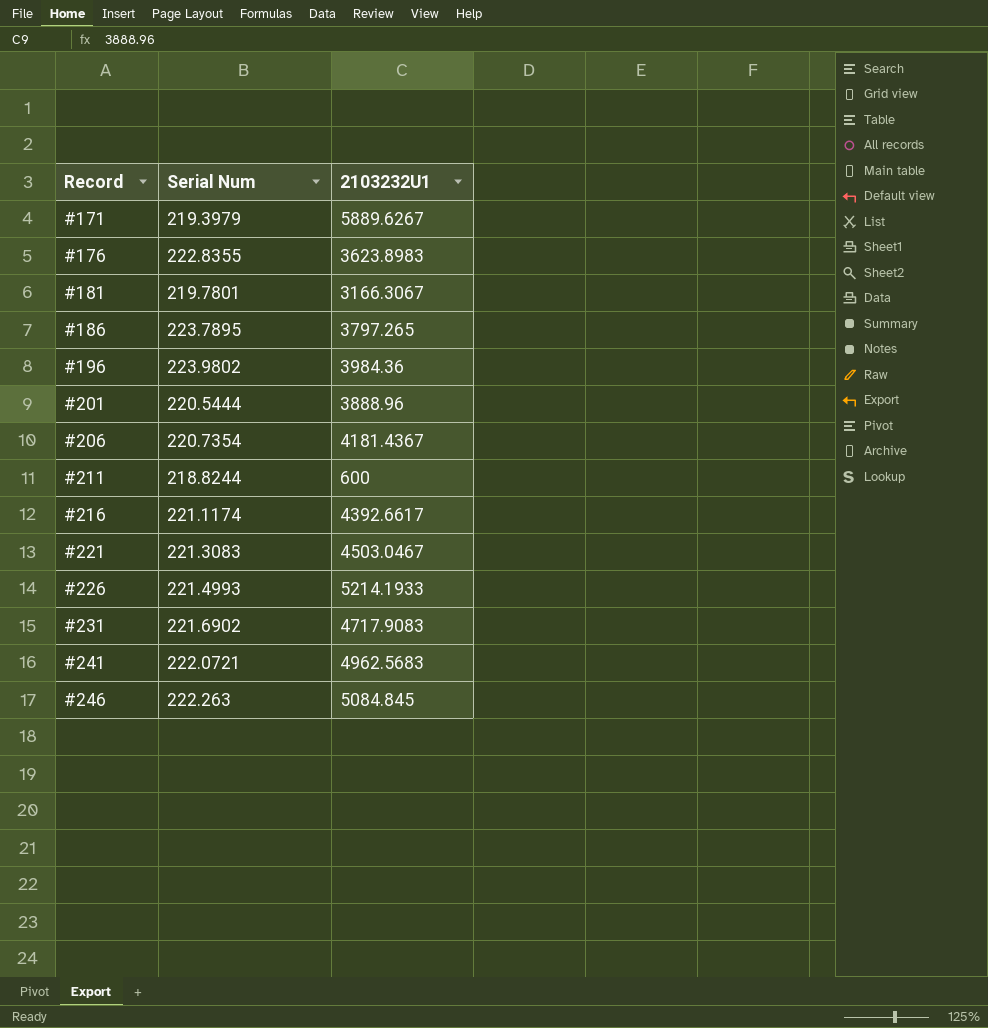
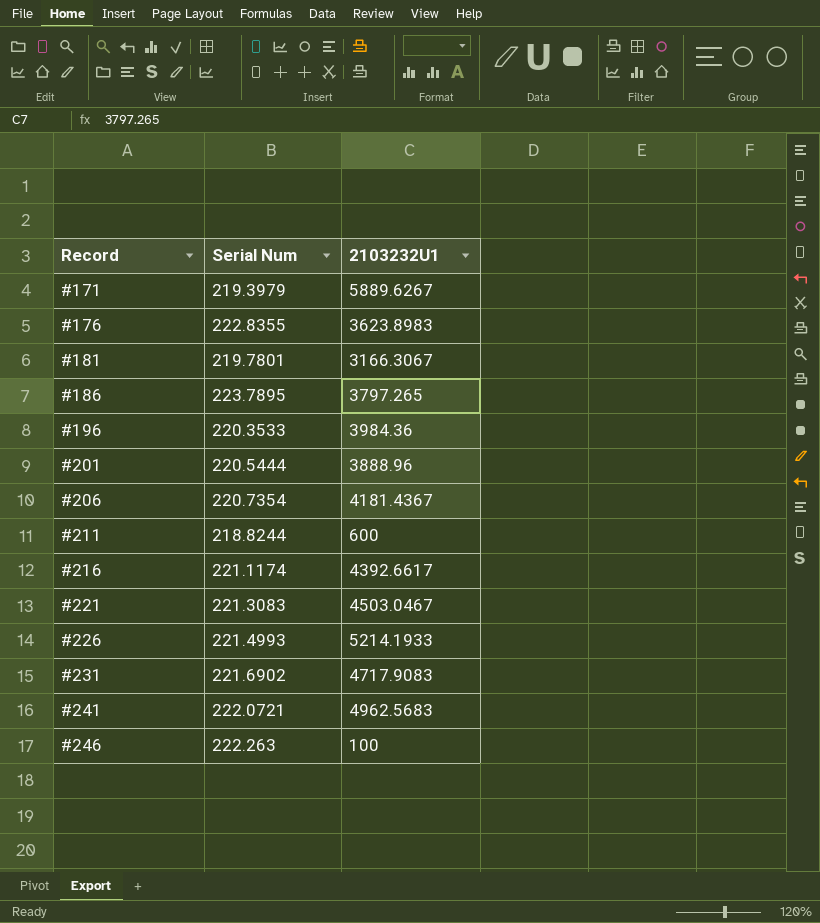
#196 | Serial Num: 223.9802 -> 220.3533
#246 | 2103232U1: 5084.845 -> 100

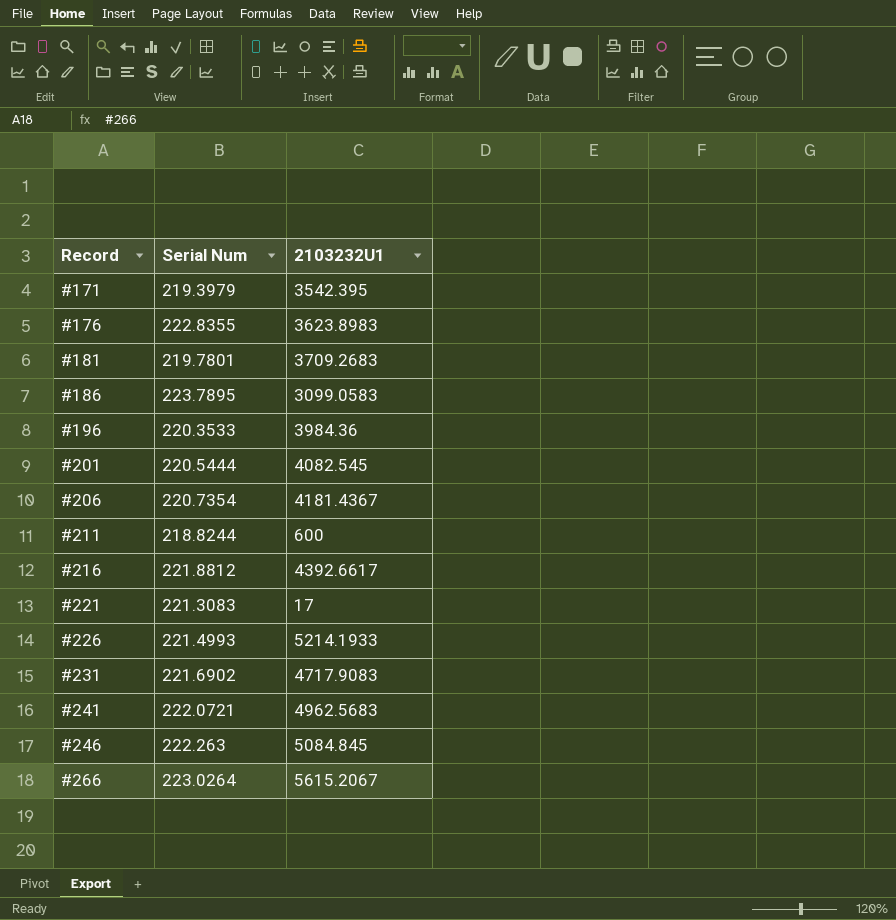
#171 | 2103232U1: 5889.6267 -> 3542.395
#181 | 2103232U1: 3166.3067 -> 3709.2683
#186 | 2103232U1: 3797.265 -> 3099.0583
#201 | 2103232U1: 3888.96 -> 4082.545
#216 | Serial Num: 221.1174 -> 221.8812
#221 | 2103232U1: 4503.0467 -> 17
#246 | 2103232U1: 100 -> 5084.845
row #266: none -> 223.0264 | 5615.2067

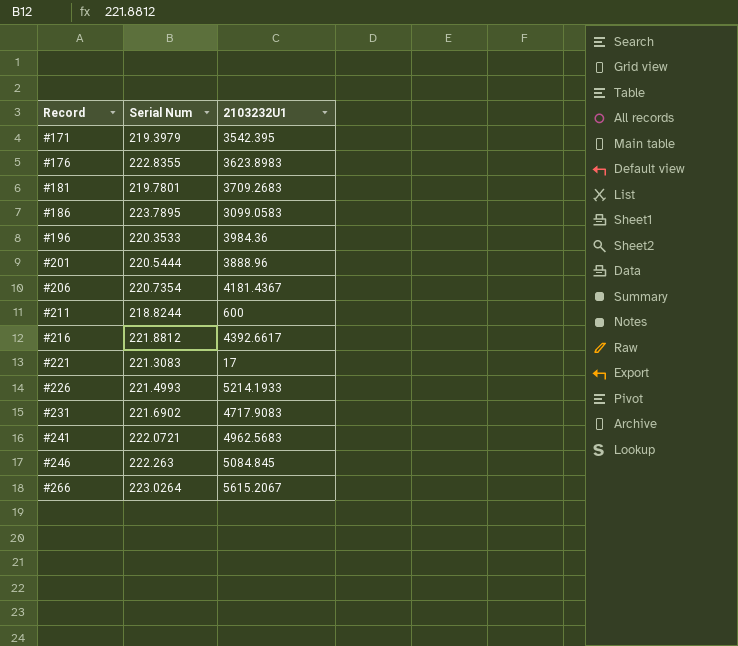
#201 | 2103232U1: 4082.545 -> 3888.96

